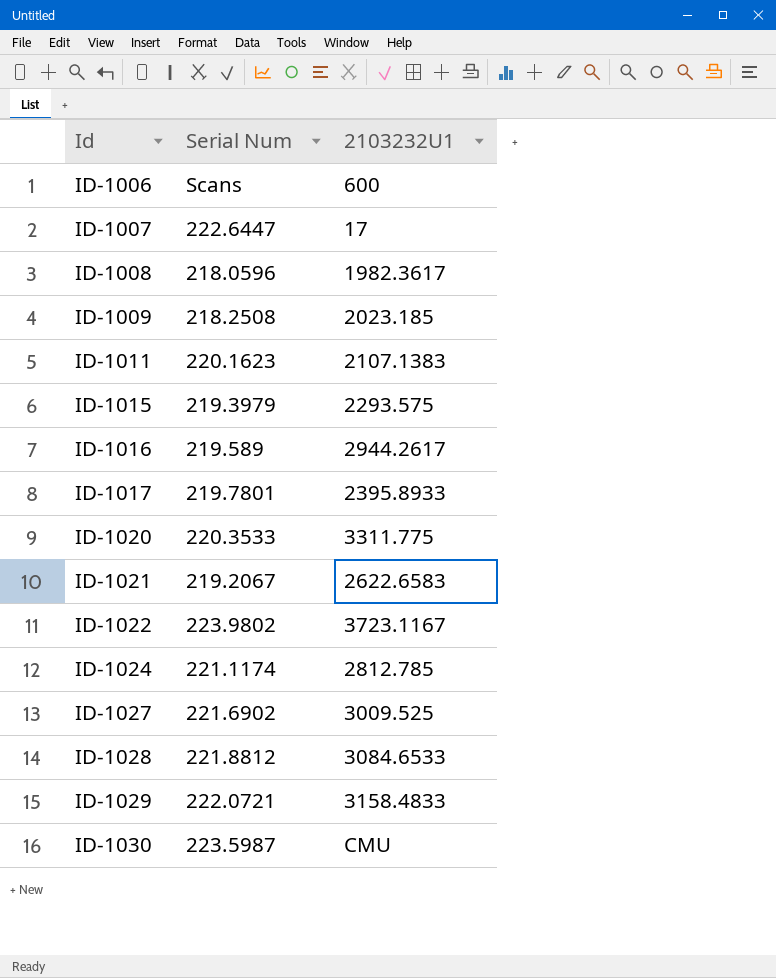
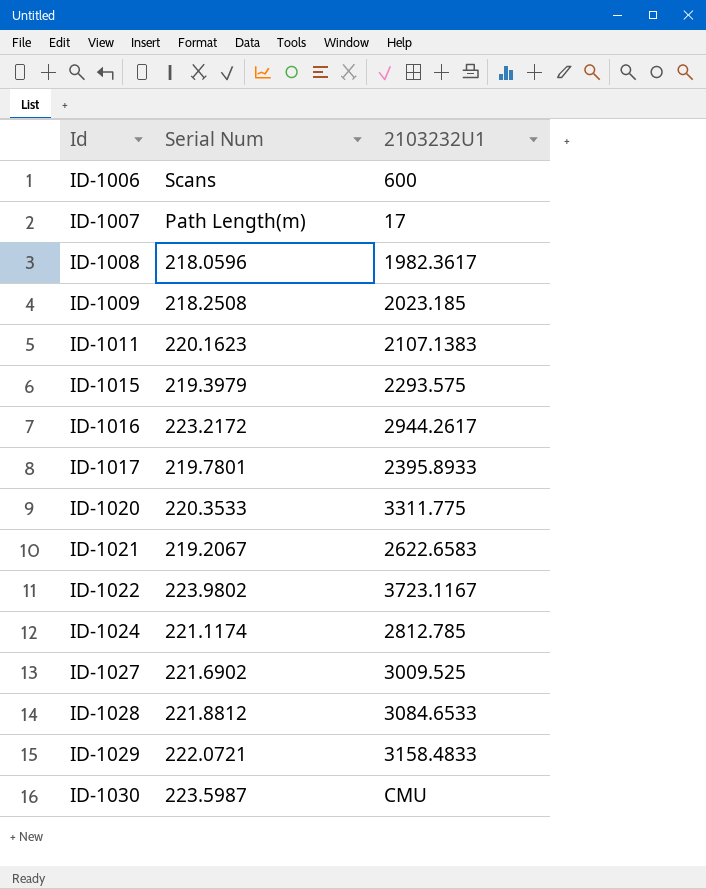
ID-1007 | Serial Num: 222.6447 -> Path Length(m)
ID-1016 | Serial Num: 219.589 -> 223.2172

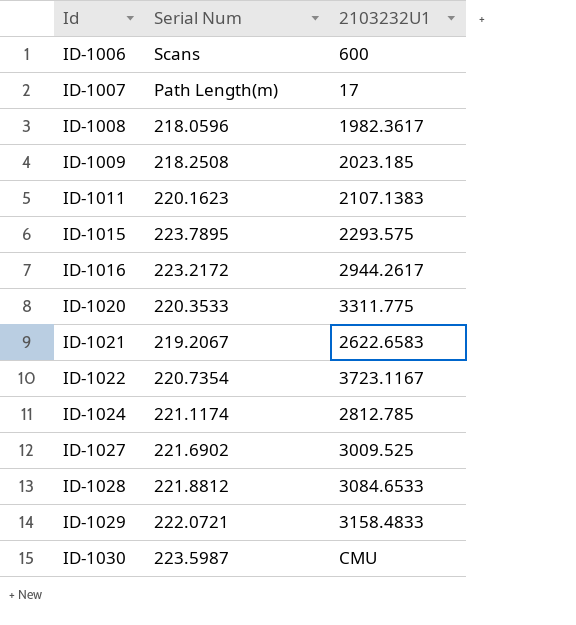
row ID-1017: 219.7801 | 2395.8933 -> none
ID-1015 | Serial Num: 219.3979 -> 223.7895
ID-1022 | Serial Num: 223.9802 -> 220.7354

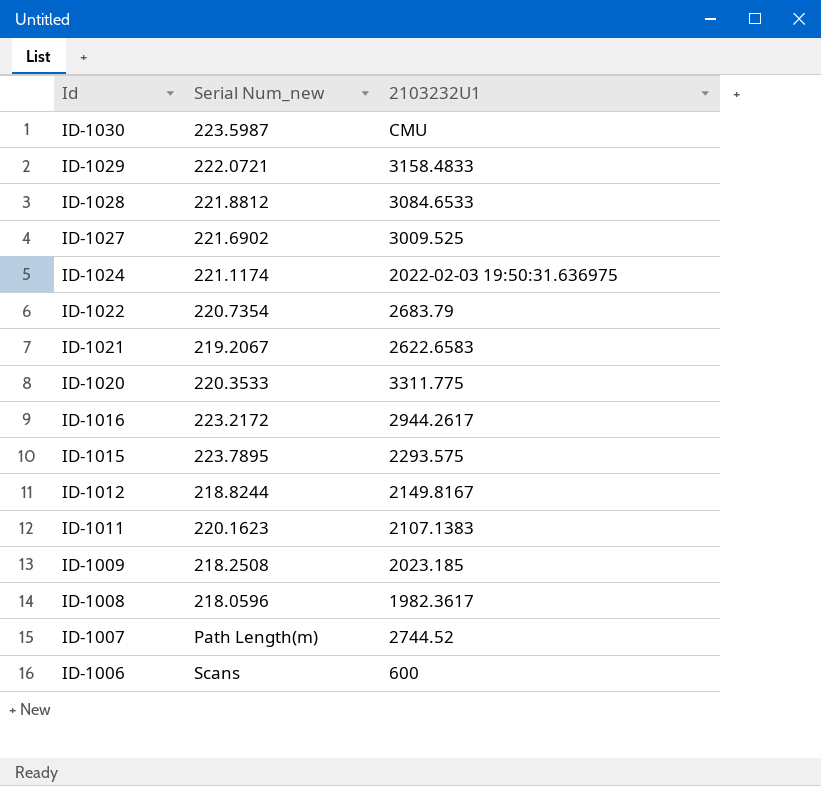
row order: Id ascending -> Id descending
column name: Serial Num -> Serial Num_new
ID-1024 | 2103232U1: 2812.785 -> 2022-02-03 19:50:31.636975
ID-1022 | 2103232U1: 3723.1167 -> 2683.79
row ID-1012: none -> 218.8244 | 2149.8167
ID-1007 | 2103232U1: 17 -> 2744.52

